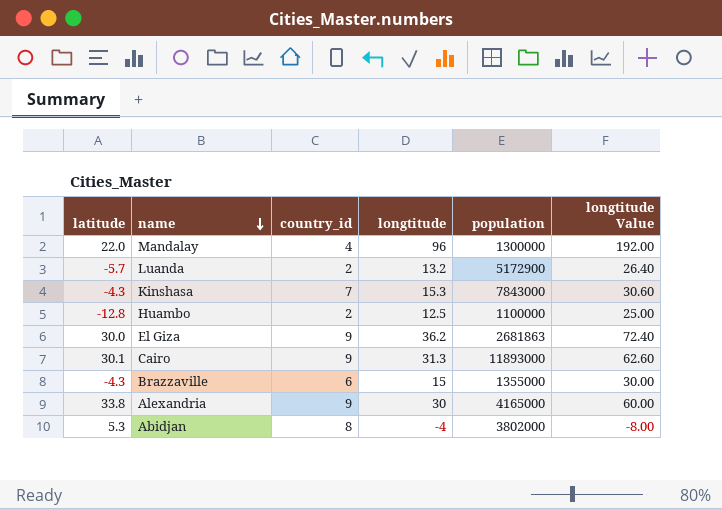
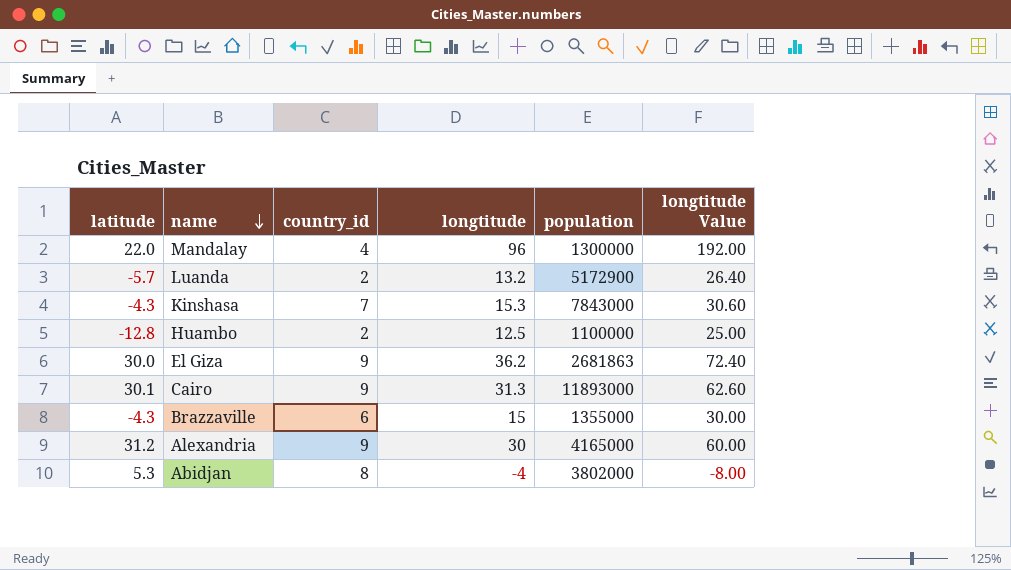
Alexandria | latitude: 33.8 -> 31.2

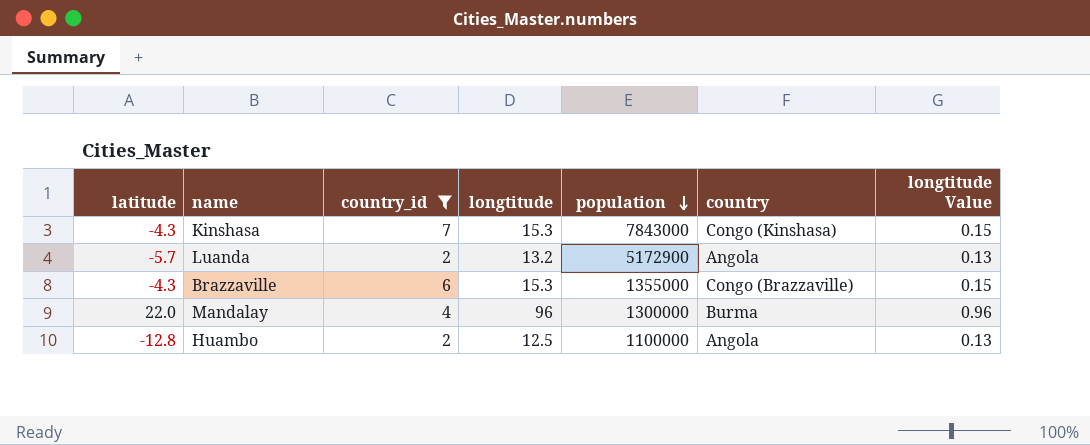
filter: none -> country_id <= 7
row order: name descending -> population descending
column country | position: none -> 6
column longtitude Value | formula: [longtitude] * 2 -> [longtitude] * 0.01
Brazzaville | longtitude: 15 -> 15.3

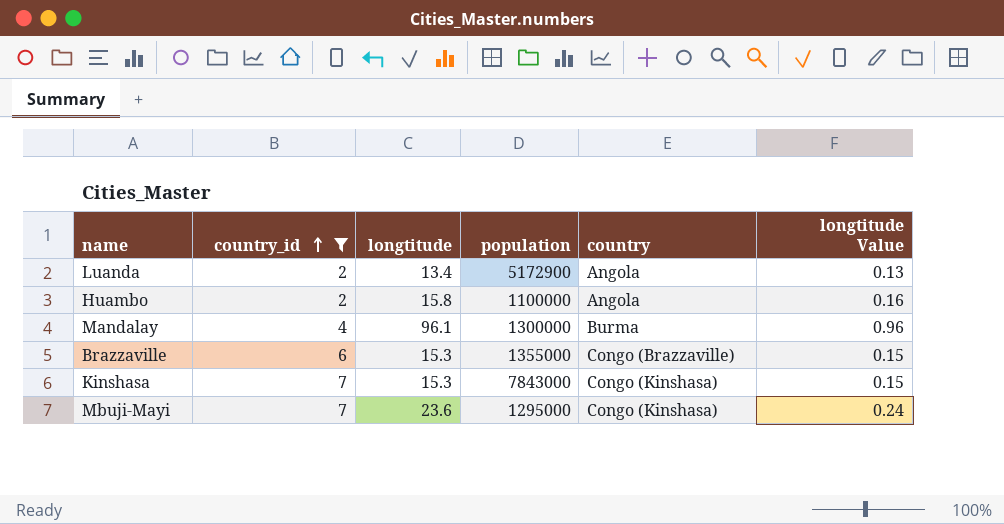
row order: population descending -> country_id ascending
column latitude | position: 1 -> none
Luanda | longtitude: 13.2 -> 13.4
Huambo | longtitude: 12.5 -> 15.8
Huambo | longtitude Value: 0.13 -> 0.16
Mandalay | longtitude: 96 -> 96.1
row Mbuji-Mayi: none -> 7 | 23.6 | 1295000 | Congo (Kinshasa) | 0.24

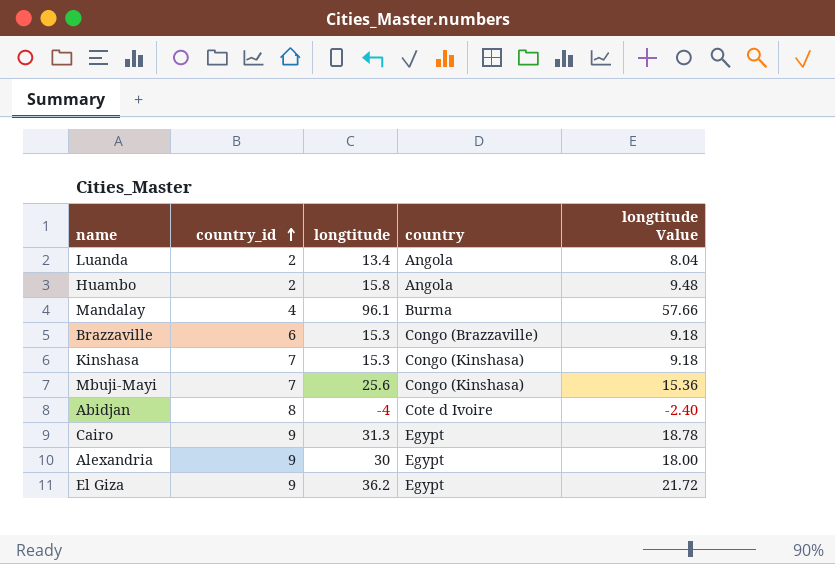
filter: country_id <= 7 -> none
column population | position: 4 -> none
column longtitude Value | formula: [longtitude] * 0.01 -> [longtitude] * 0.6
Mbuji-Mayi | longtitude: 23.6 -> 25.6

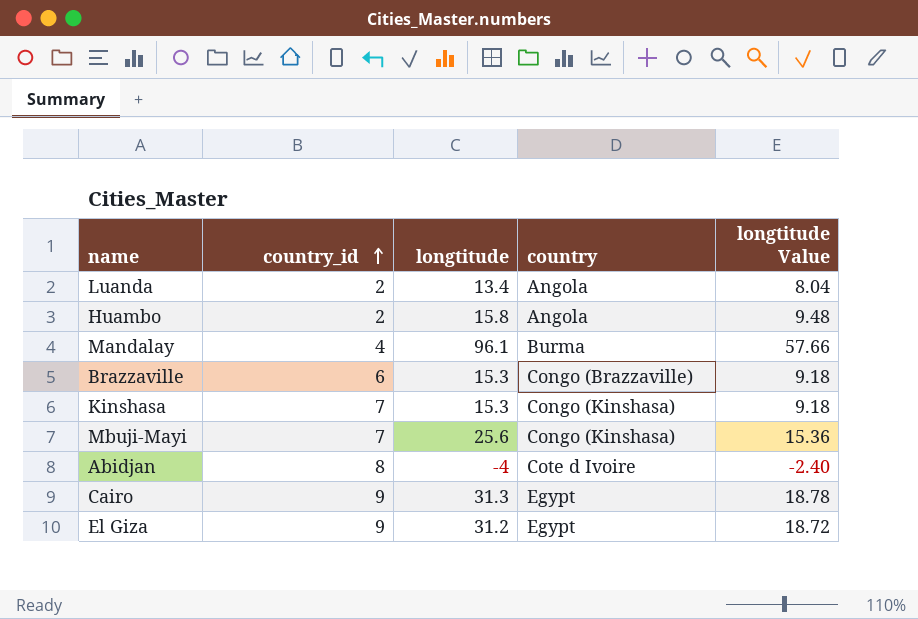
row Alexandria: 9 | 30 | Egypt | 18.00 -> none
El Giza | longtitude: 36.2 -> 31.2
El Giza | longtitude Value: 21.72 -> 18.72

